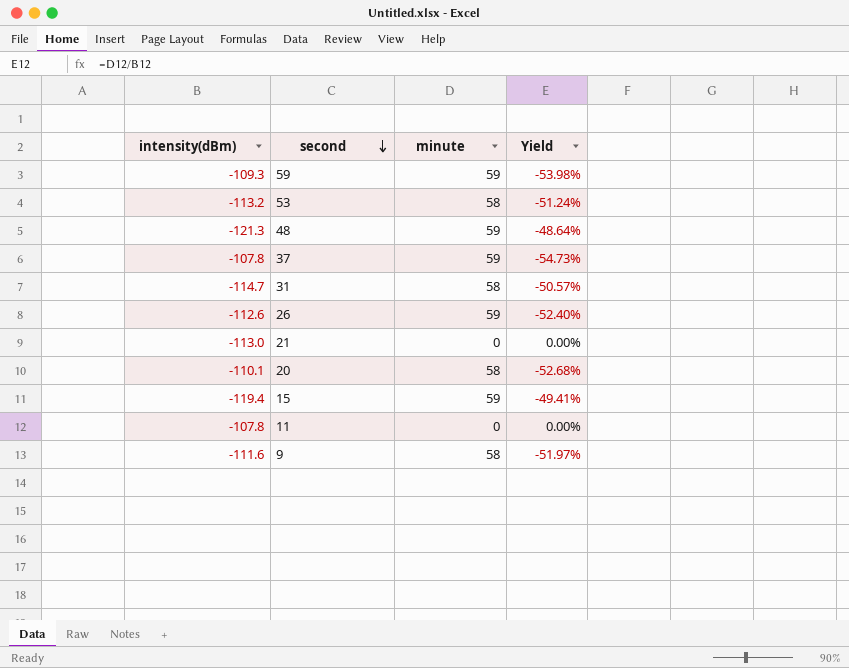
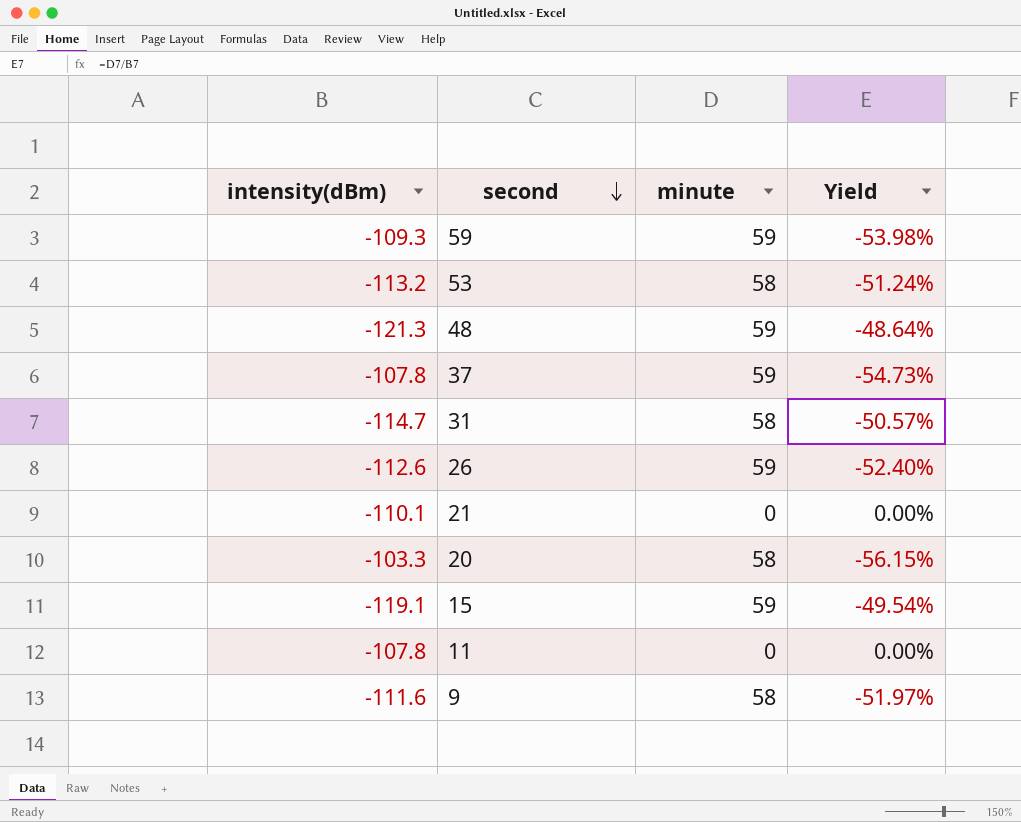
21 | intensity(dBm): -113.0 -> -110.1
20 | intensity(dBm): -110.1 -> -103.3
20 | Yield: -52.68% -> -56.15%
15 | intensity(dBm): -119.4 -> -119.1
15 | Yield: -49.41% -> -49.54%

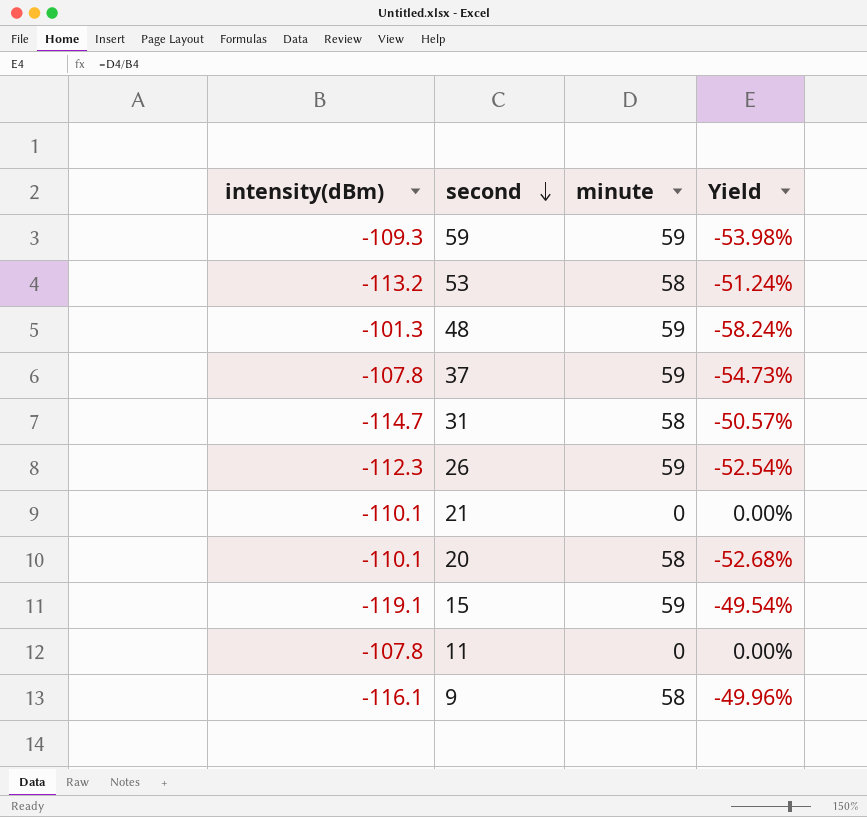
48 | intensity(dBm): -121.3 -> -101.3
48 | Yield: -48.64% -> -58.24%
26 | intensity(dBm): -112.6 -> -112.3
26 | Yield: -52.40% -> -52.54%
20 | intensity(dBm): -103.3 -> -110.1
20 | Yield: -56.15% -> -52.68%
9 | intensity(dBm): -111.6 -> -116.1
9 | Yield: -51.97% -> -49.96%

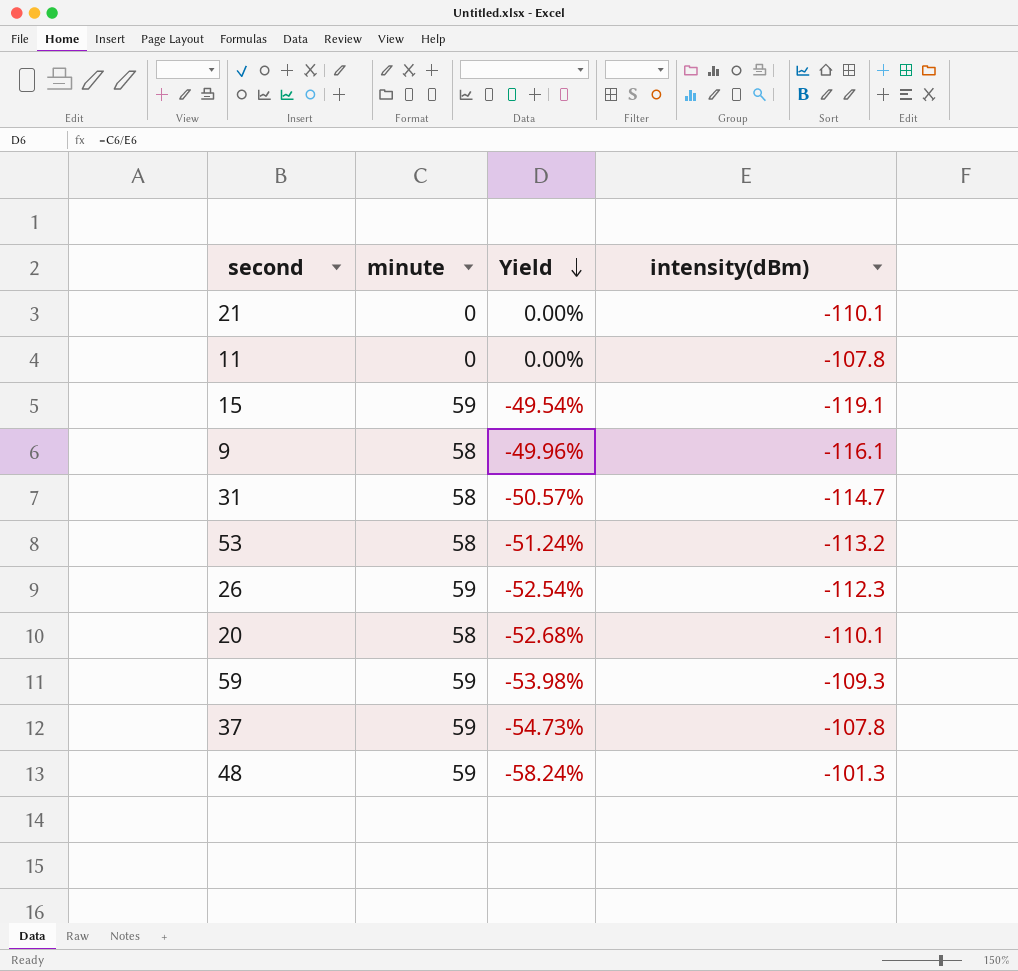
row order: second descending -> Yield descending
column intensity(dBm) | position: 1 -> 4

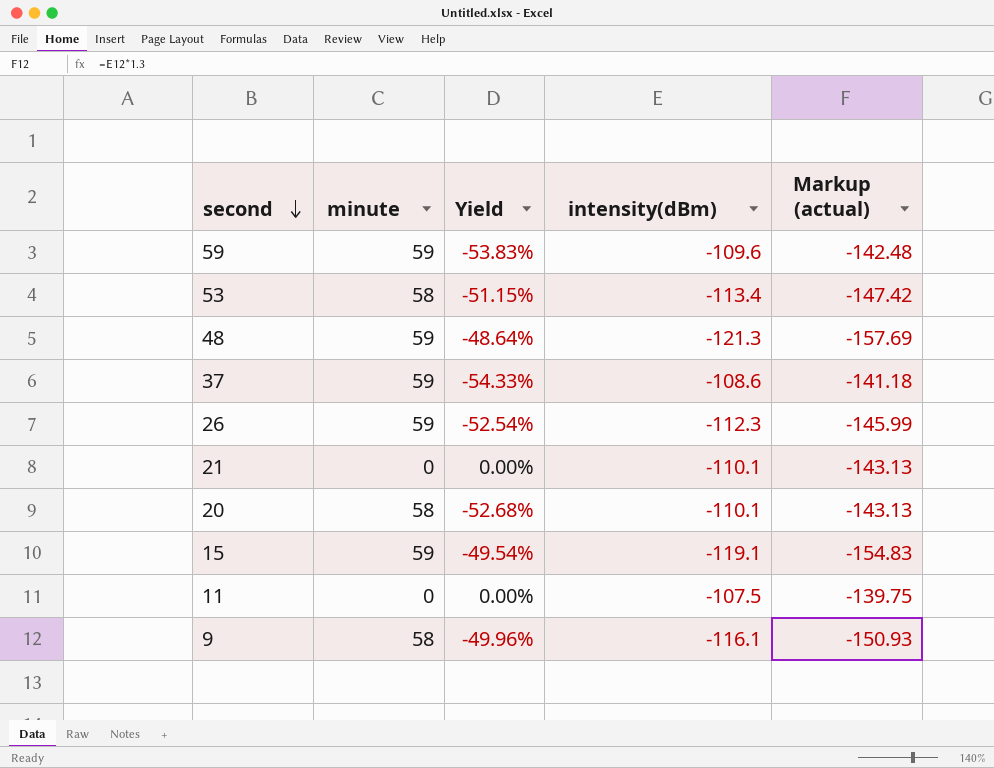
row order: Yield descending -> second descending
column Markup (actual) | formula: none -> [intensity(dBm)] * 1.3
row 31: 58 | -50.57% | -114.7 -> none
59 | Yield: -53.98% -> -53.83%
59 | intensity(dBm): -109.3 -> -109.6
53 | Yield: -51.24% -> -51.15%
53 | intensity(dBm): -113.2 -> -113.4
48 | Yield: -58.24% -> -48.64%
48 | intensity(dBm): -101.3 -> -121.3
37 | Yield: -54.73% -> -54.33%
37 | intensity(dBm): -107.8 -> -108.6
11 | intensity(dBm): -107.8 -> -107.5

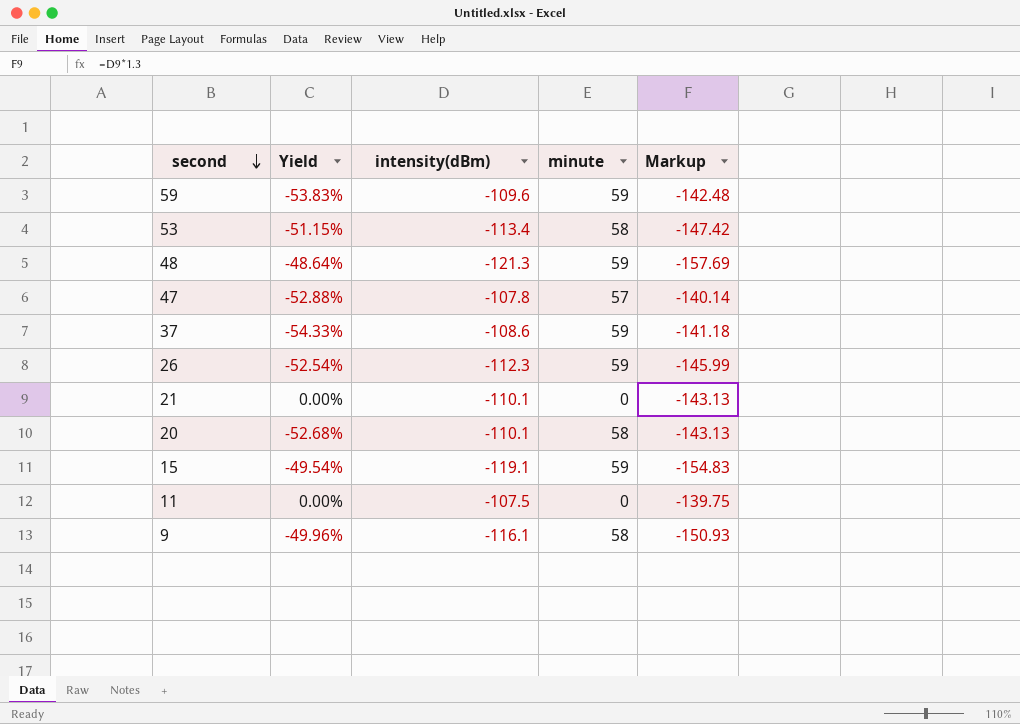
column minute | position: 2 -> 4
column name: Markup (actual) -> Markup
row 47: none -> -52.88% | -107.8 | 57 | -140.14

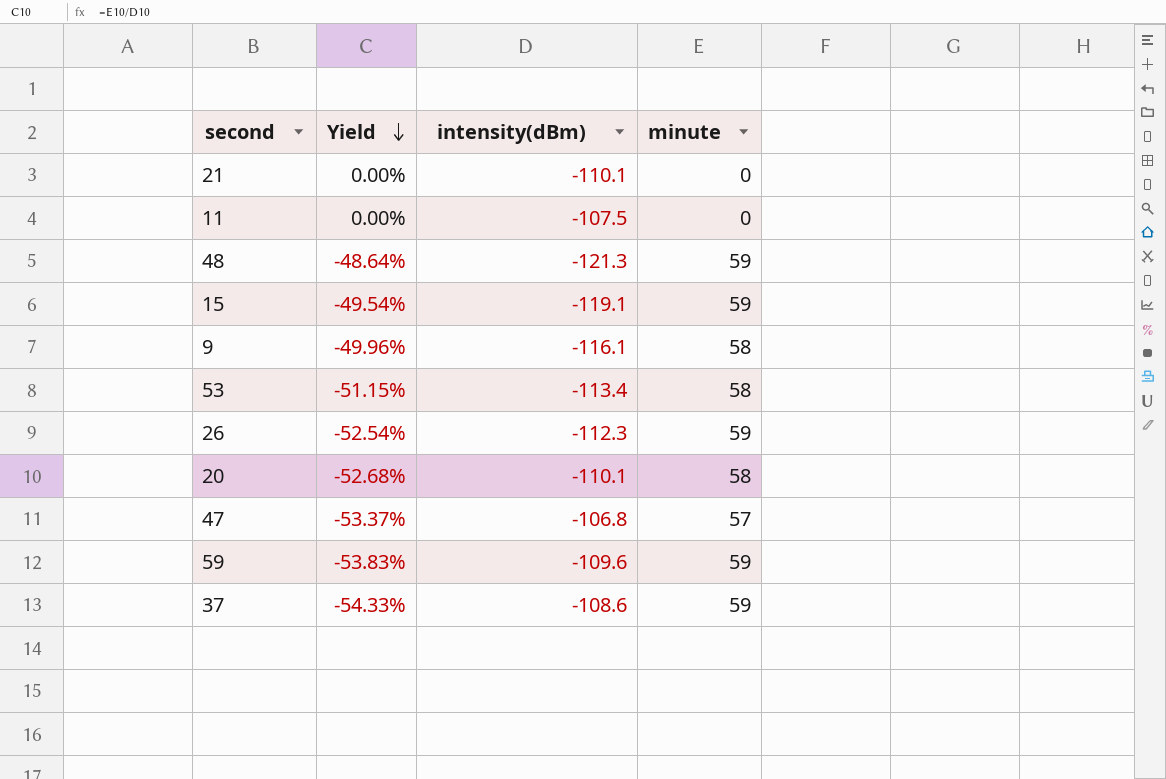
row order: second descending -> Yield descending
column Markup | formula: [intensity(dBm)] * 1.3 -> none
47 | Yield: -52.88% -> -53.37%
47 | intensity(dBm): -107.8 -> -106.8

